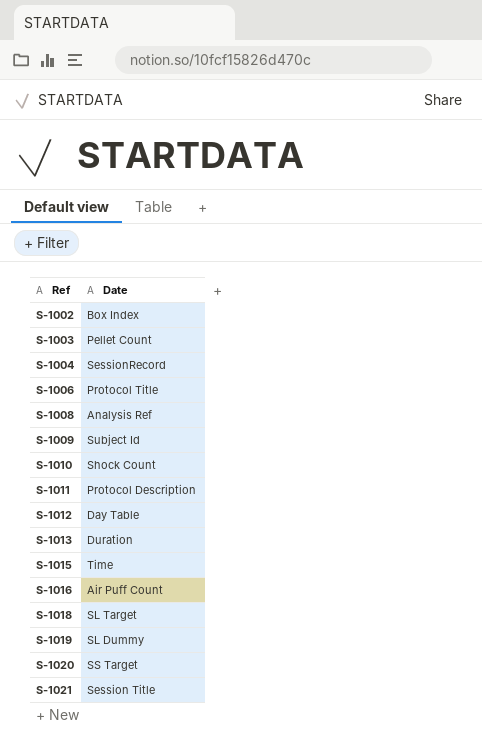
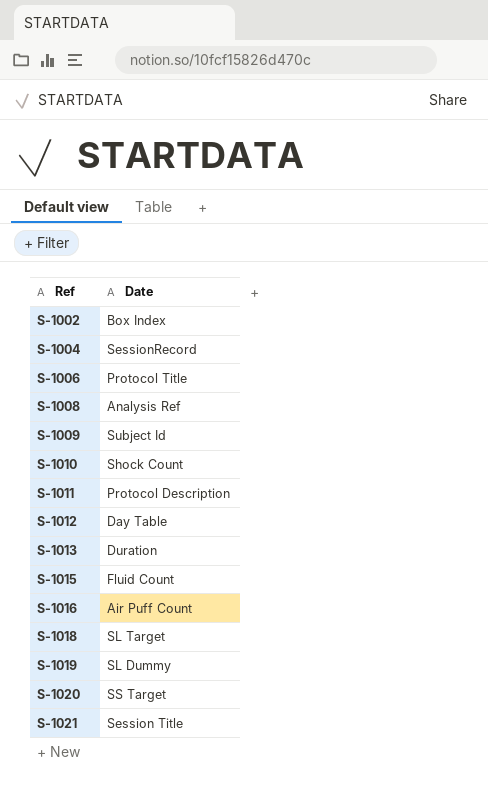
row S-1003: Pellet Count -> none
S-1015 | Date: Time -> Fluid Count

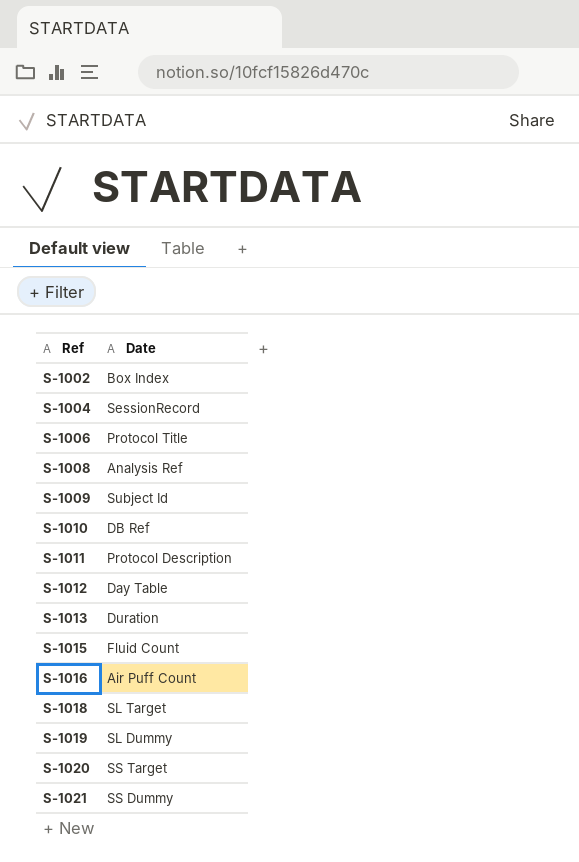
S-1010 | Date: Shock Count -> DB Ref
S-1021 | Date: Session Title -> SS Dummy

